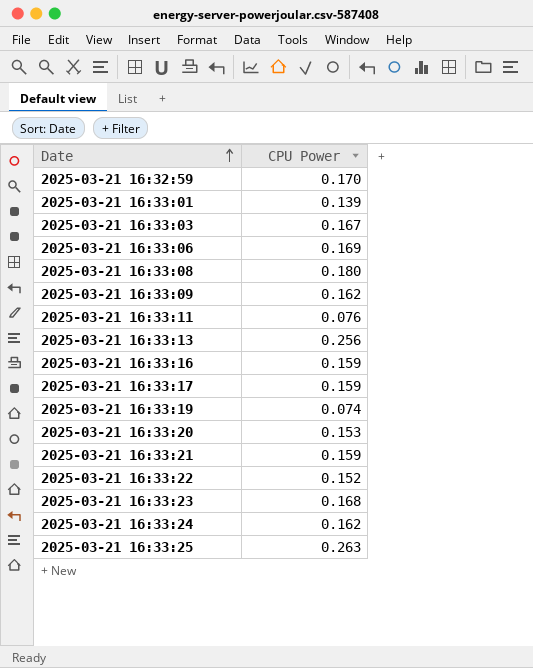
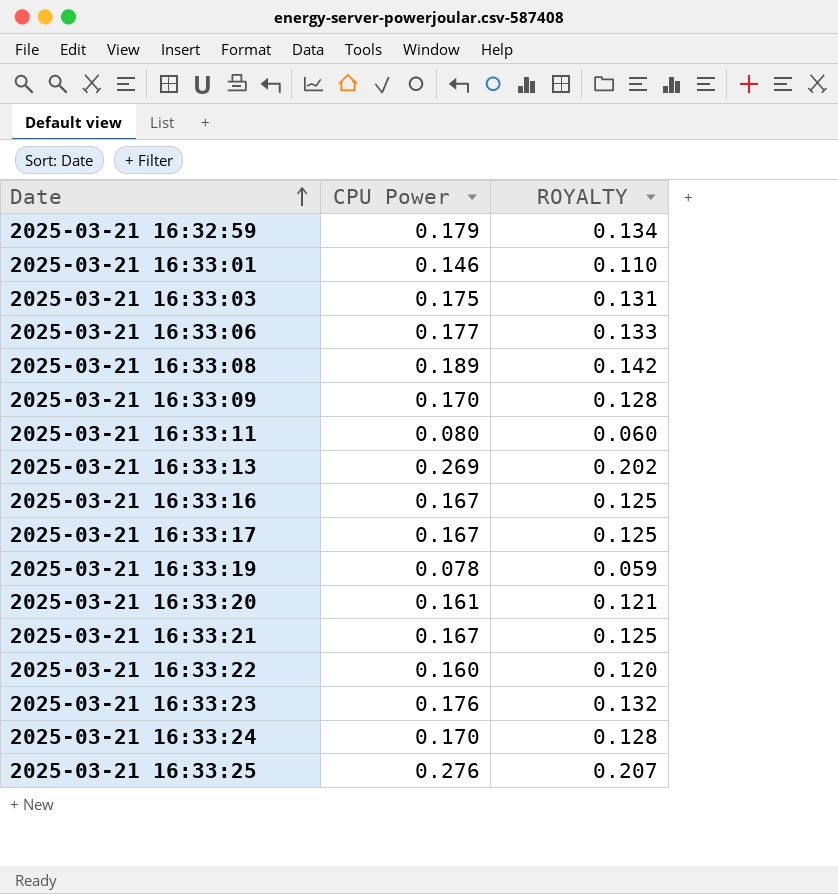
column ROYALTY | formula: none -> [CPU Power] * 0.75
2025-03-21 16:32:59 | CPU Power: 0.170 -> 0.179
2025-03-21 16:33:01 | CPU Power: 0.139 -> 0.146
2025-03-21 16:33:03 | CPU Power: 0.167 -> 0.175
2025-03-21 16:33:06 | CPU Power: 0.169 -> 0.177
2025-03-21 16:33:08 | CPU Power: 0.180 -> 0.189
2025-03-21 16:33:09 | CPU Power: 0.162 -> 0.170
2025-03-21 16:33:11 | CPU Power: 0.076 -> 0.080
2025-03-21 16:33:13 | CPU Power: 0.256 -> 0.269
2025-03-21 16:33:16 | CPU Power: 0.159 -> 0.167
2025-03-21 16:33:17 | CPU Power: 0.159 -> 0.167
2025-03-21 16:33:19 | CPU Power: 0.074 -> 0.078
2025-03-21 16:33:20 | CPU Power: 0.153 -> 0.161
2025-03-21 16:33:21 | CPU Power: 0.159 -> 0.167
2025-03-21 16:33:22 | CPU Power: 0.152 -> 0.160
2025-03-21 16:33:23 | CPU Power: 0.168 -> 0.176
2025-03-21 16:33:24 | CPU Power: 0.162 -> 0.170
2025-03-21 16:33:25 | CPU Power: 0.263 -> 0.276

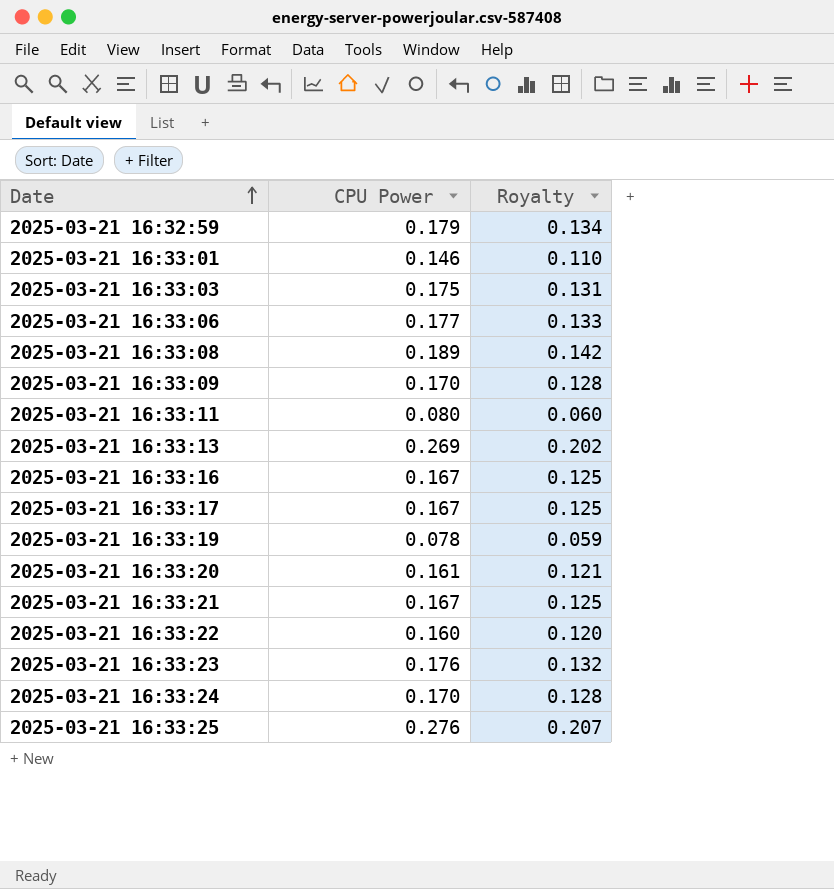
column name: ROYALTY -> Royalty

